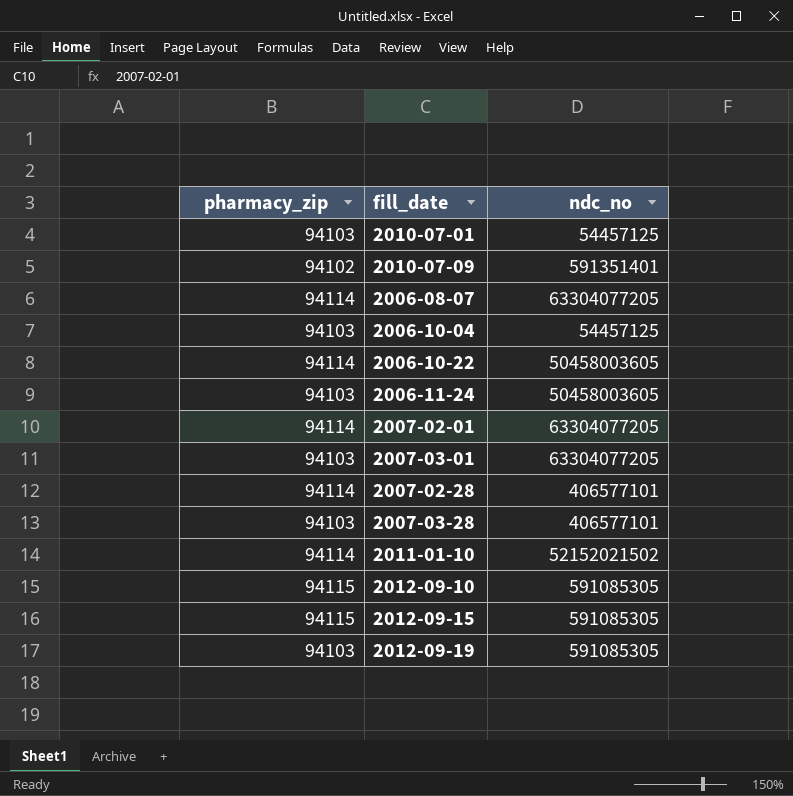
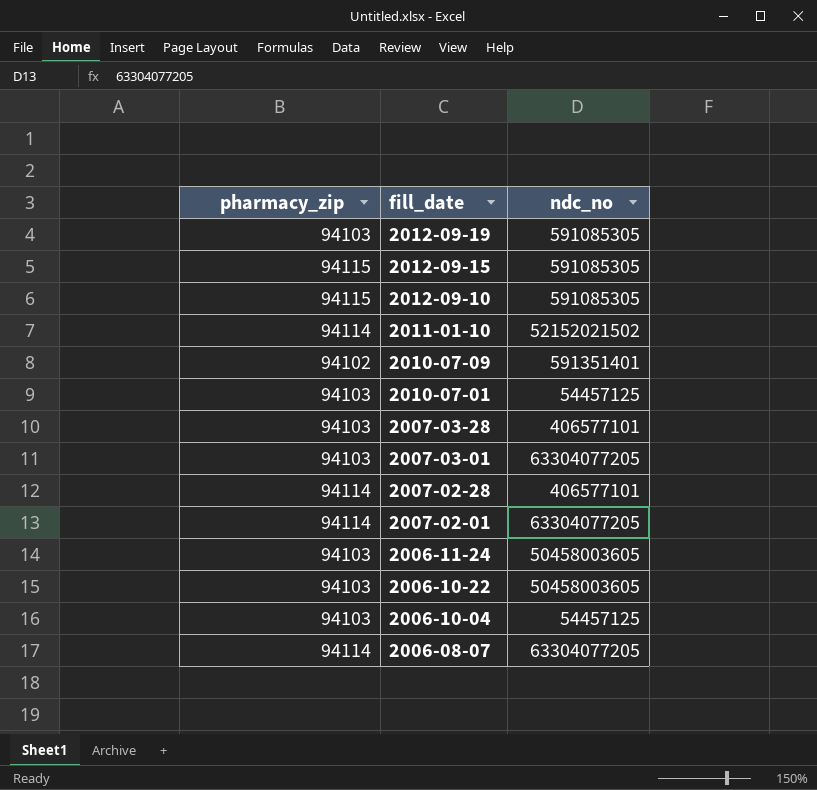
row order: none -> fill_date descending
2006-10-22 | pharmacy_zip: 94114 -> 94103

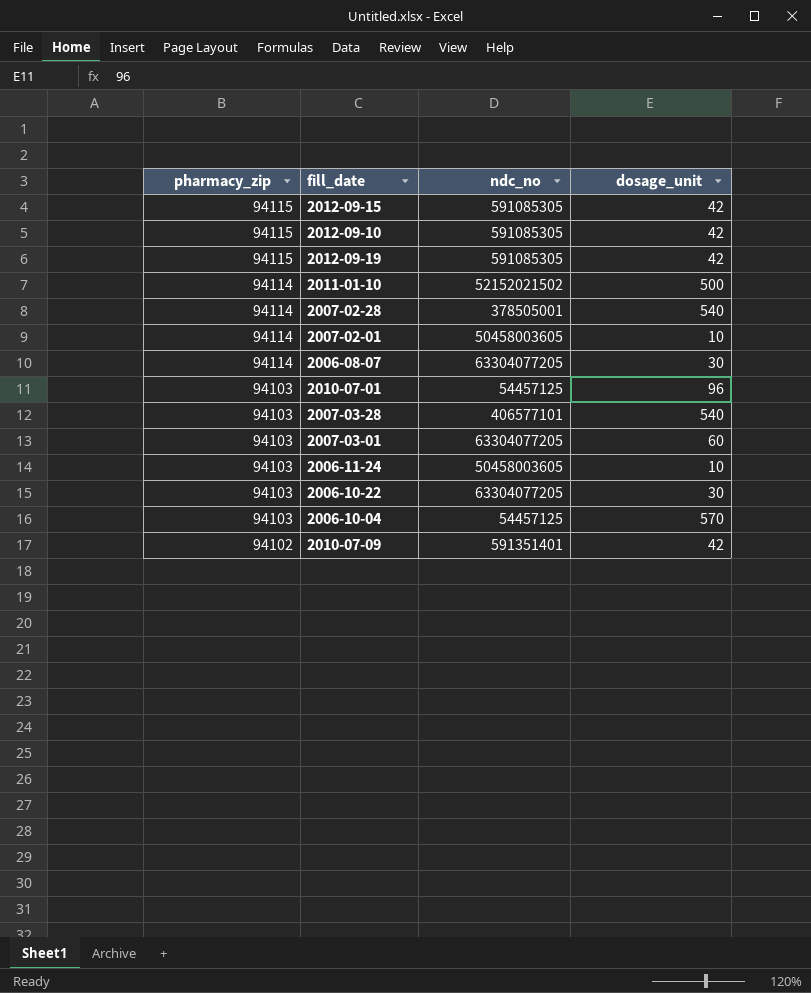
row order: fill_date descending -> pharmacy_zip descending
column dosage_unit | position: none -> 4
2012-09-19 | pharmacy_zip: 94103 -> 94115
2007-02-28 | ndc_no: 406577101 -> 378505001
2007-02-01 | ndc_no: 63304077205 -> 50458003605
2006-10-22 | ndc_no: 50458003605 -> 63304077205

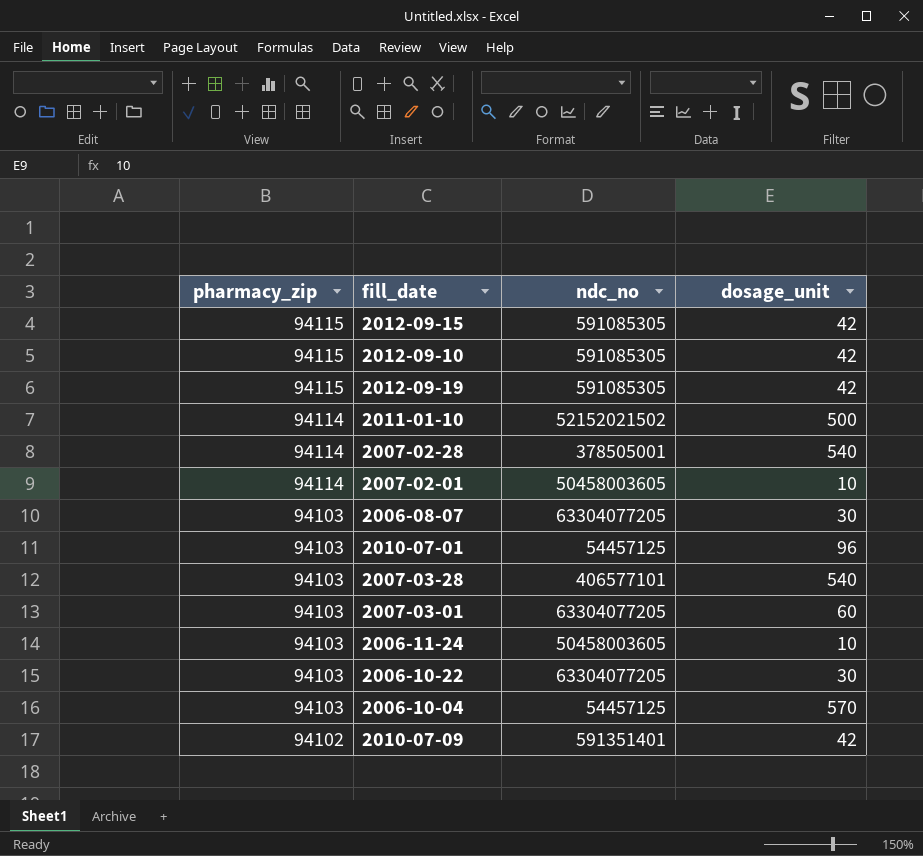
2006-08-07 | pharmacy_zip: 94114 -> 94103

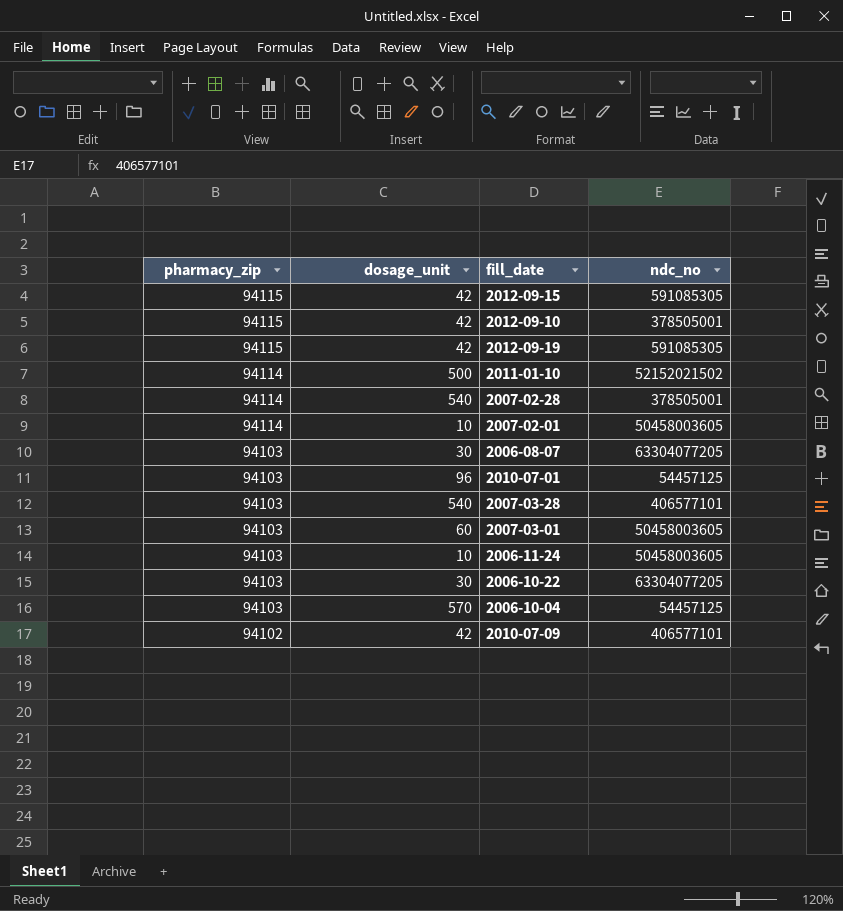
column dosage_unit | position: 4 -> 2
2012-09-10 | ndc_no: 591085305 -> 378505001
2007-03-01 | ndc_no: 63304077205 -> 50458003605
2010-07-09 | ndc_no: 591351401 -> 406577101

